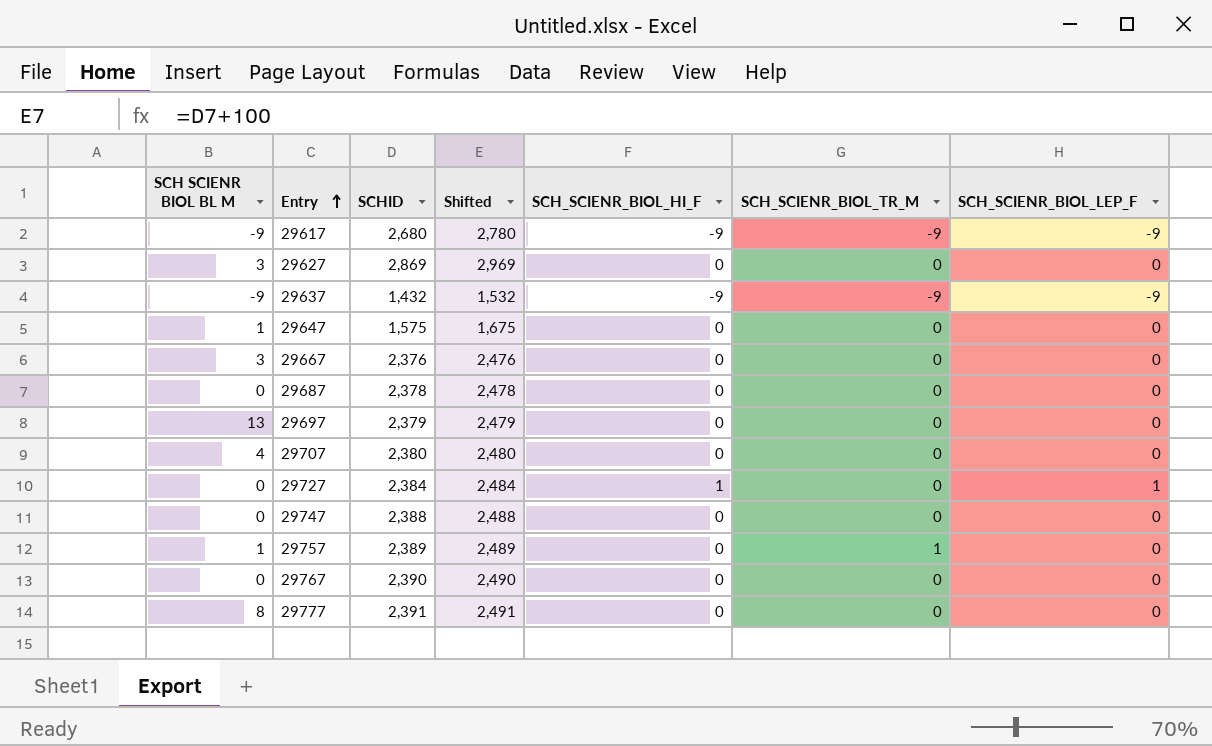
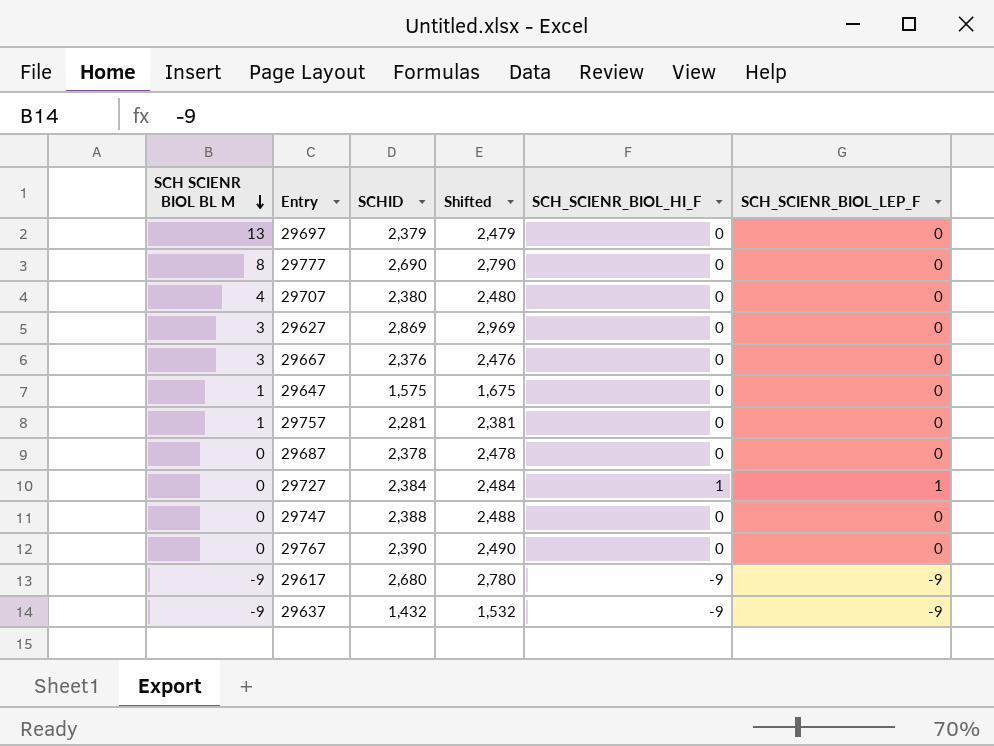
row order: Entry ascending -> SCH SCIENR BIOL BL M descending
column SCH_SCIENR_BIOL_TR_M | position: 6 -> none
29777 | SCHID: 2,391 -> 2,690
29777 | Shifted: 2,491 -> 2,790
29757 | SCHID: 2,389 -> 2,281
29757 | Shifted: 2,489 -> 2,381

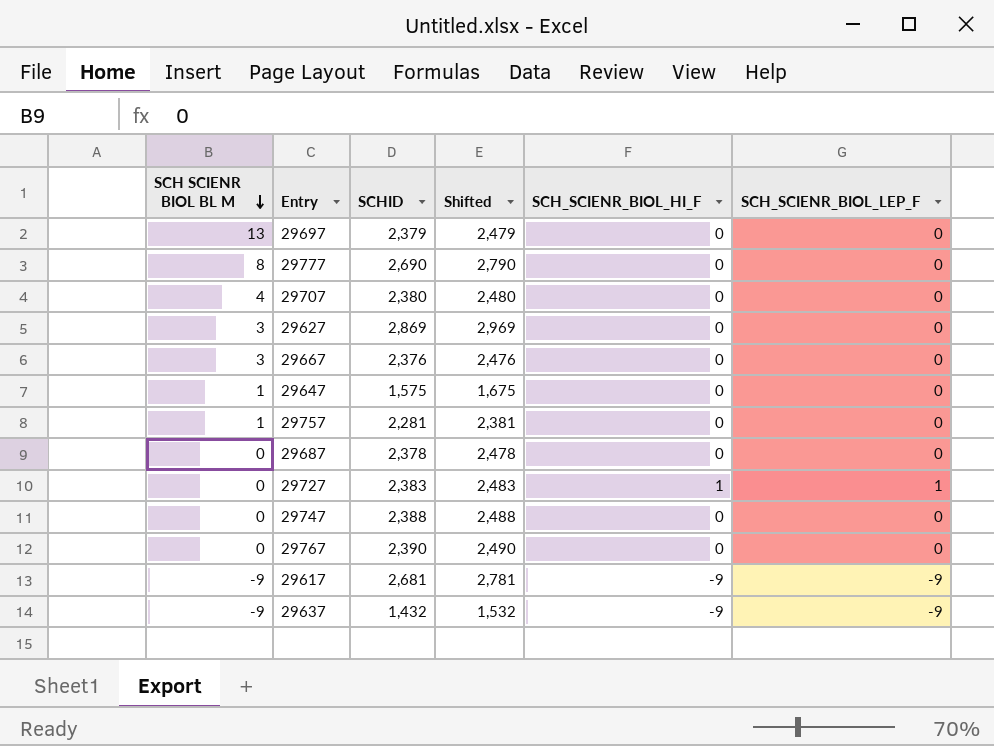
29727 | SCHID: 2,384 -> 2,383
29727 | Shifted: 2,484 -> 2,483
29617 | SCHID: 2,680 -> 2,681
29617 | Shifted: 2,780 -> 2,781

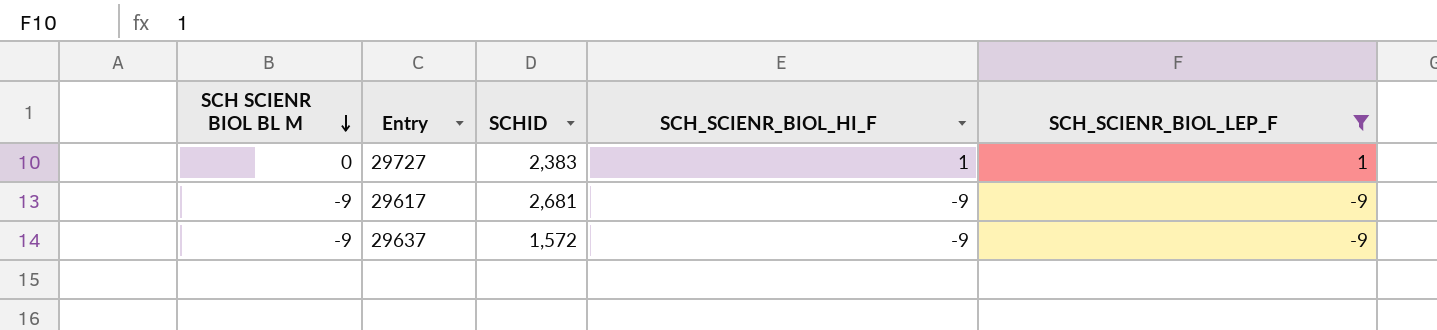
filter: none -> SCH_SCIENR_BIOL_LEP_F != 0
column Shifted | formula: [SCHID] + 100 -> none
29637 | SCHID: 1,432 -> 1,572

